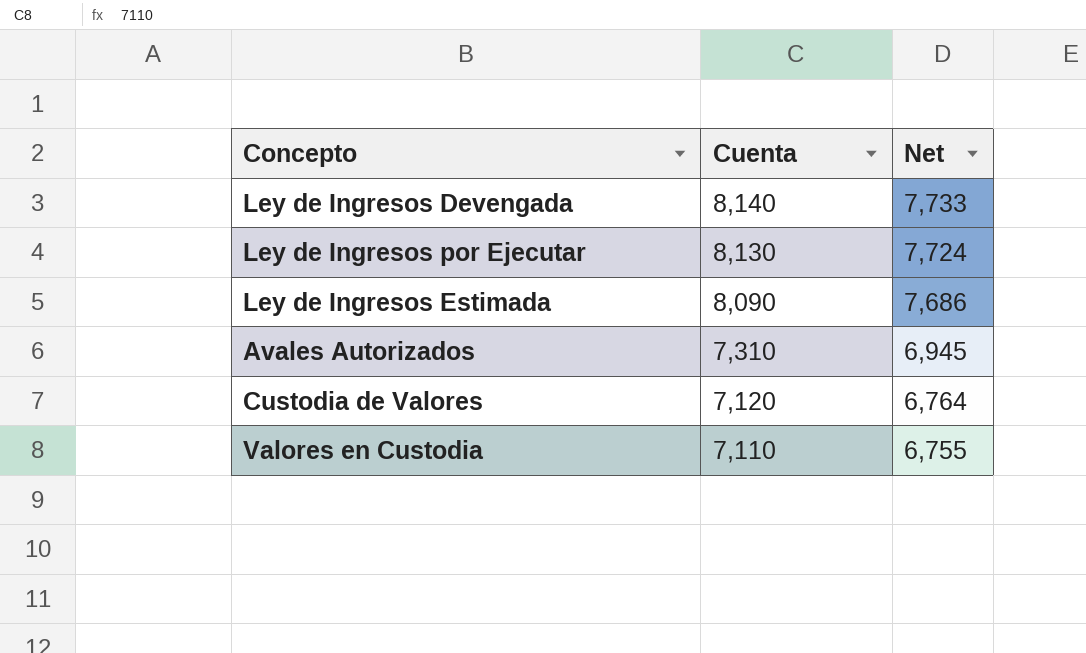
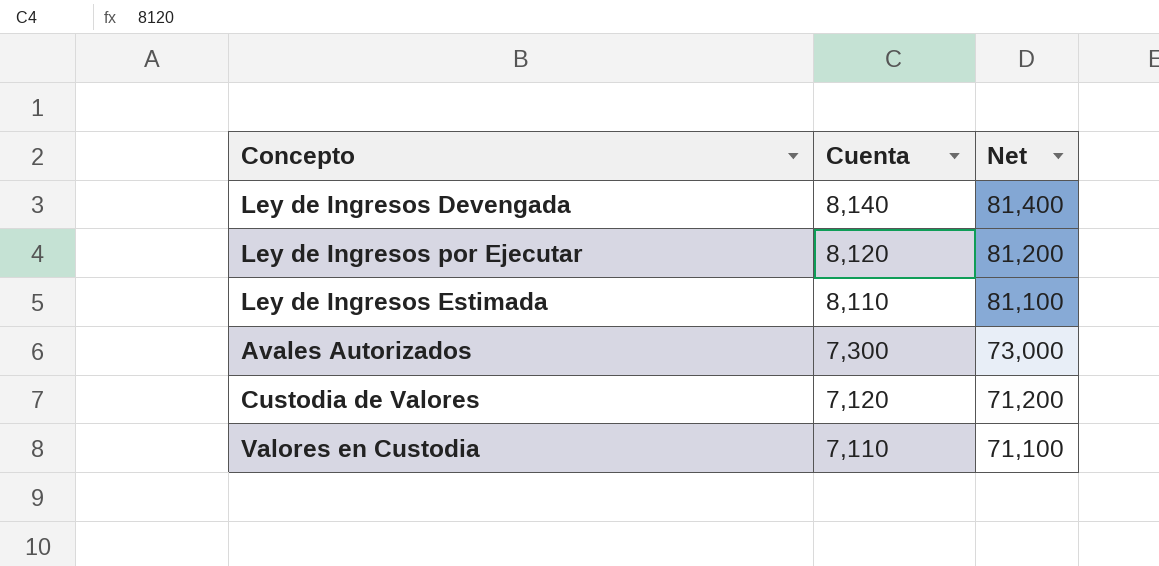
column Net | formula: [Cuenta] * 0.95 -> [Cuenta] * 10
Ley de Ingresos por Ejecutar | Cuenta: 8,130 -> 8,120
Ley de Ingresos Estimada | Cuenta: 8,090 -> 8,110
Avales Autorizados | Cuenta: 7,310 -> 7,300

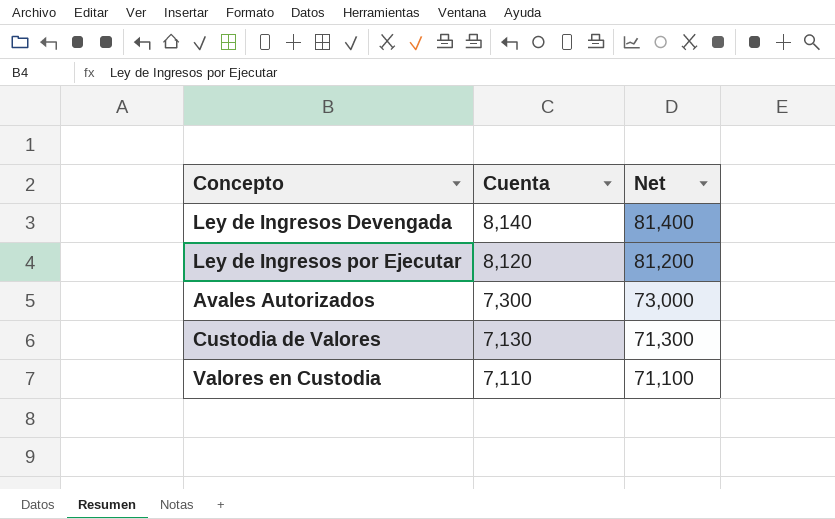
row Ley de Ingresos Estimada: 8,110 | 81,100 -> none
Custodia de Valores | Cuenta: 7,120 -> 7,130
Custodia de Valores | Net: 71,200 -> 71,300

